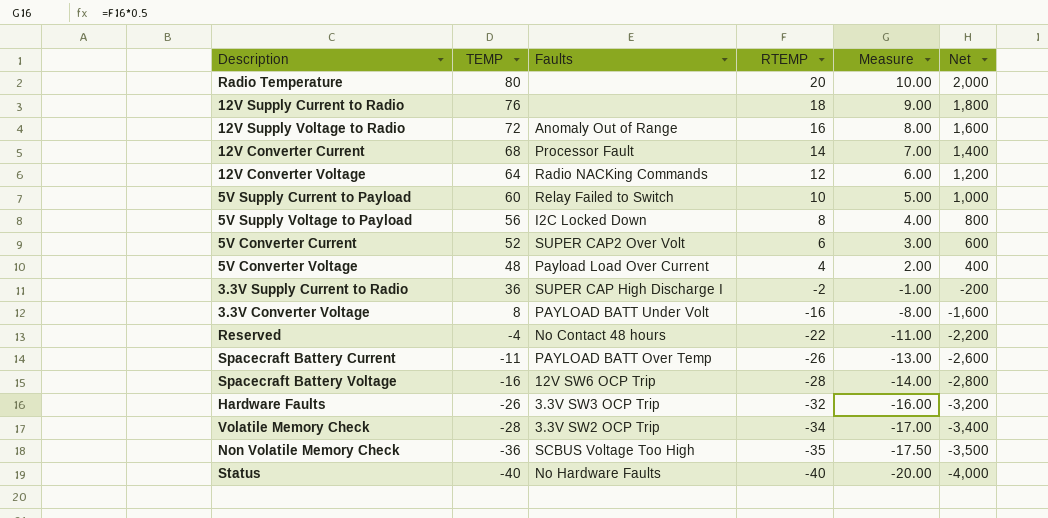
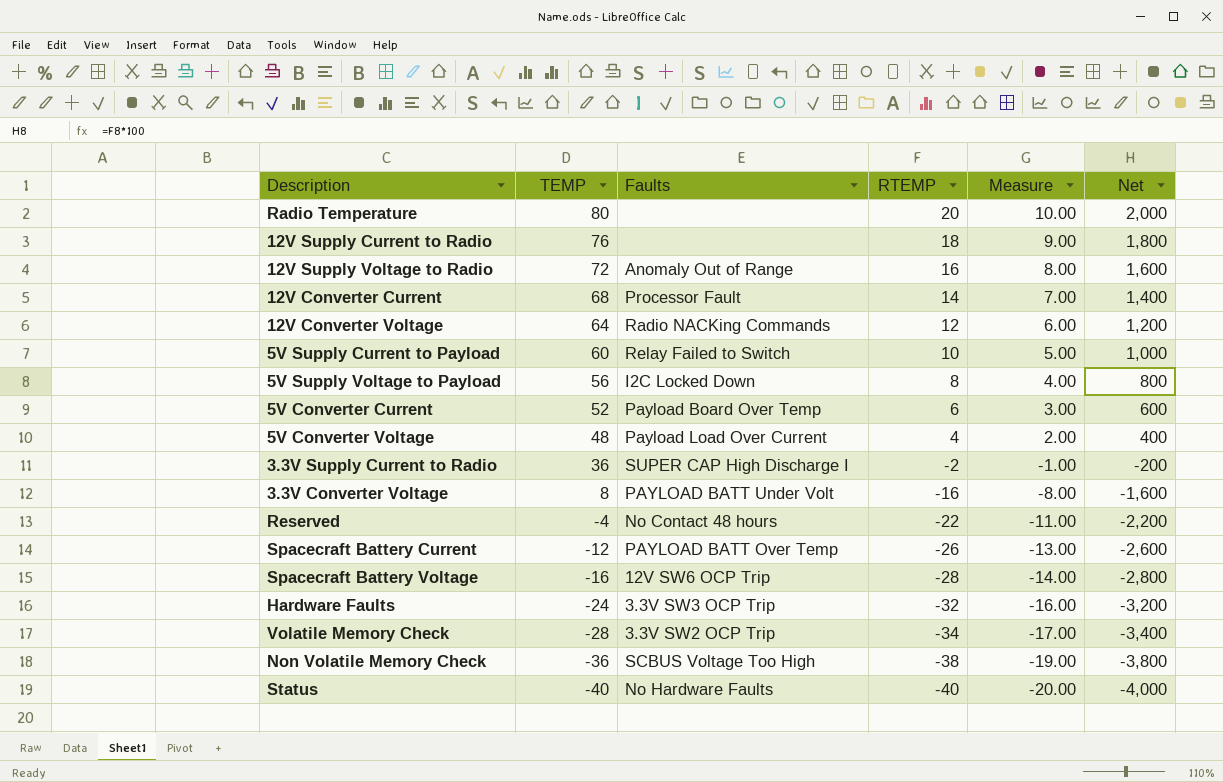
5V Converter Current | Faults: SUPER CAP2 Over Volt -> Payload Board Over Temp
Spacecraft Battery Current | TEMP: -11 -> -12
Hardware Faults | TEMP: -26 -> -24
Non Volatile Memory Check | RTEMP: -35 -> -38
Non Volatile Memory Check | Measure: -17.50 -> -19.00
Non Volatile Memory Check | Net: -3,500 -> -3,800

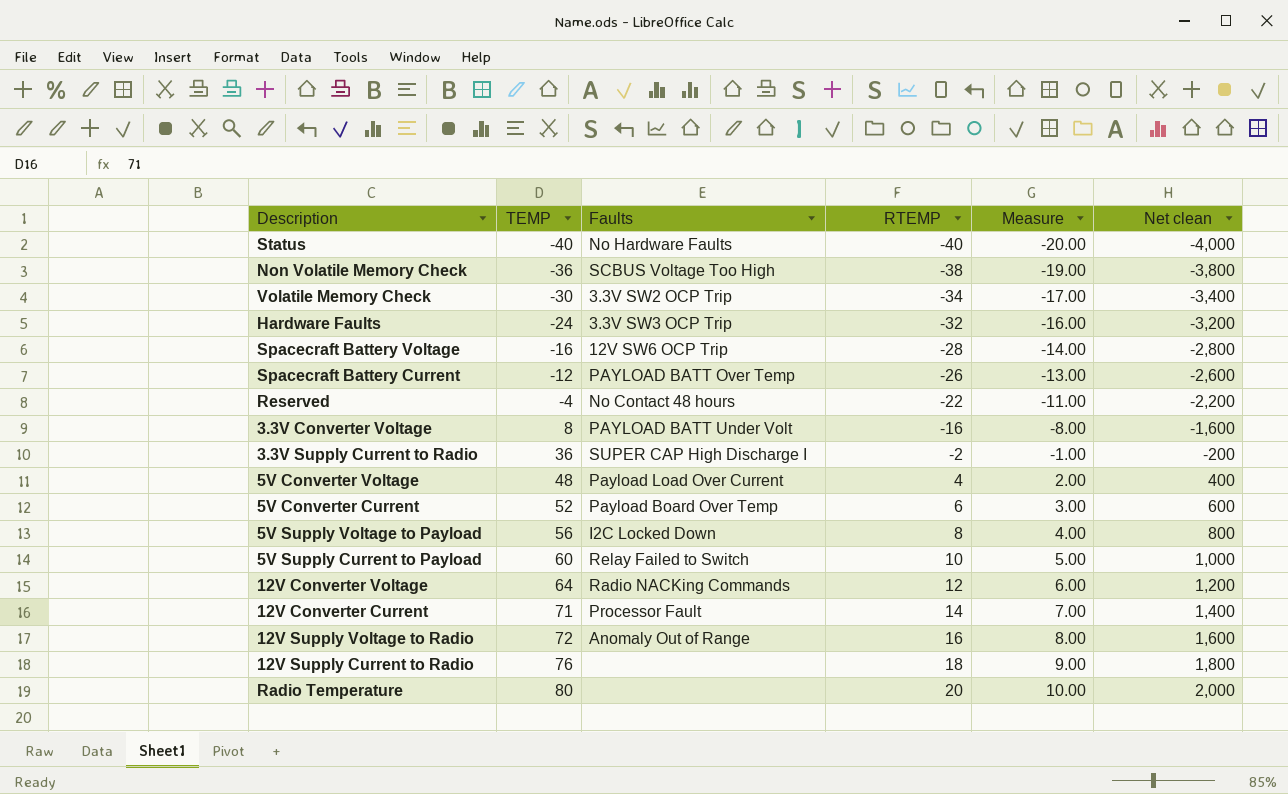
row order: TEMP descending -> TEMP ascending
column name: Net -> Net clean
Volatile Memory Check | TEMP: -28 -> -30
12V Converter Current | TEMP: 68 -> 71

